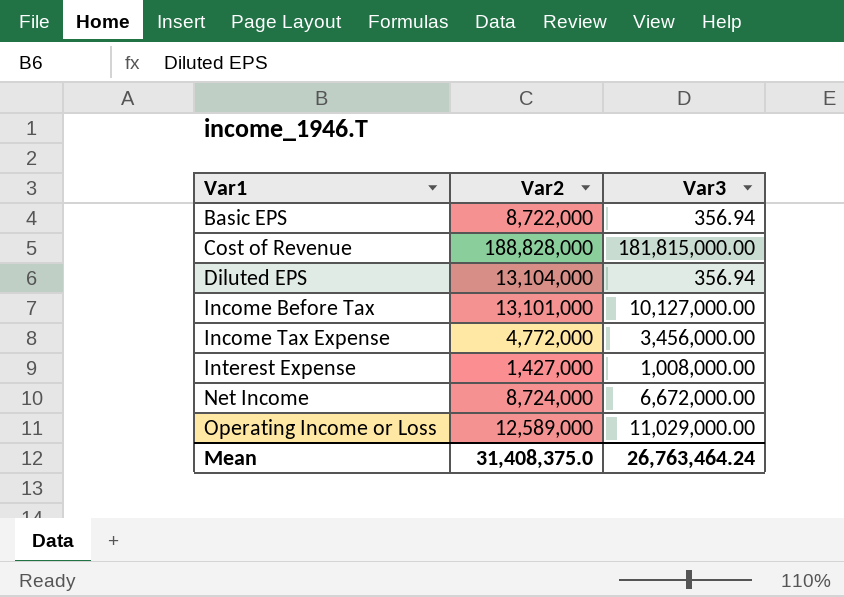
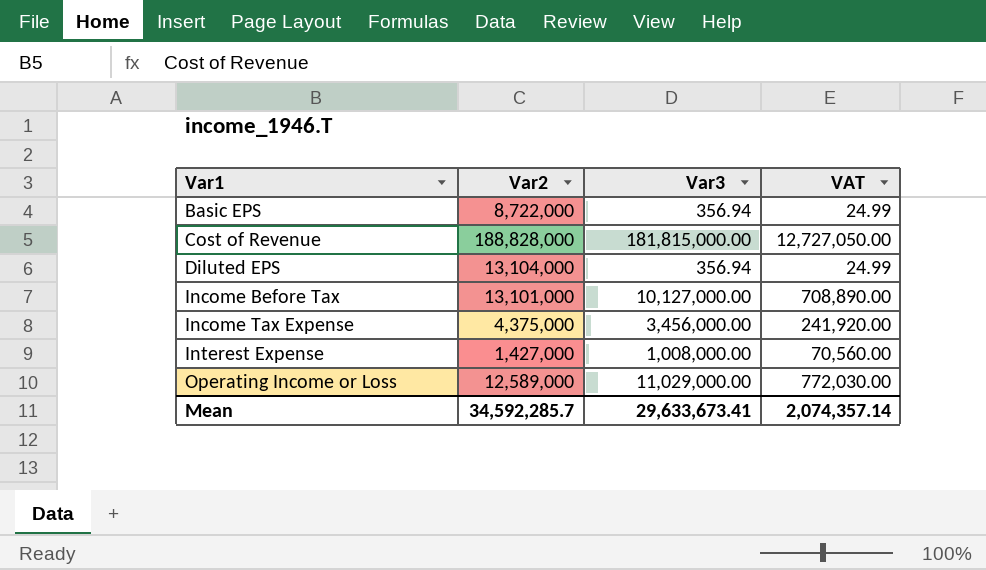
column VAT | formula: none -> [Var3] * 0.07
row Net Income: 8,724,000 | 6,672,000.00 -> none
Income Tax Expense | Var2: 4,772,000 -> 4,375,000
Mean | Var2: 31,408,375.0 -> 34,592,285.7
Mean | Var3: 26,763,464.24 -> 29,633,673.41

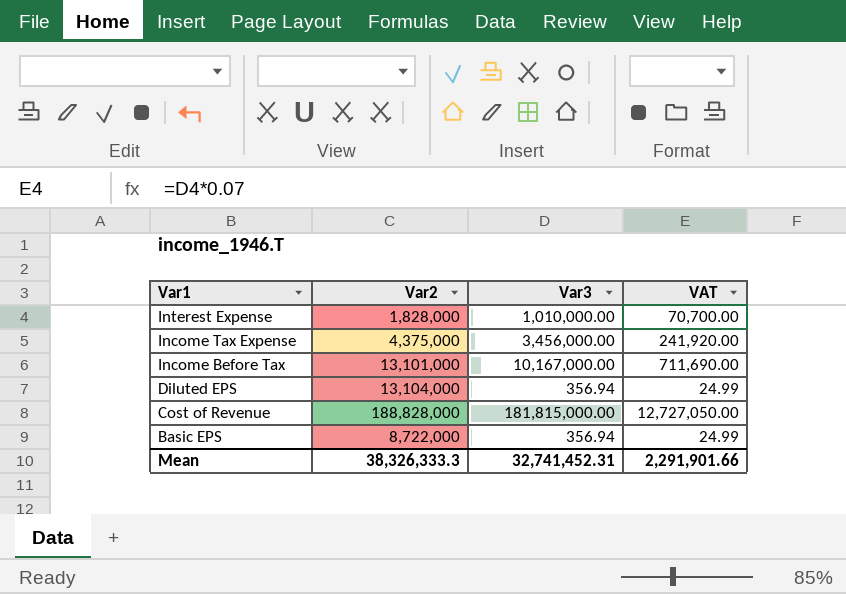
row order: Var1 ascending -> Var1 descending
row Operating Income or Loss: 12,589,000 | 11,029,000.00 | 772,030.00 -> none
Interest Expense | Var2: 1,427,000 -> 1,828,000
Interest Expense | Var3: 1,008,000.00 -> 1,010,000.00
Interest Expense | VAT: 70,560.00 -> 70,700.00
Income Before Tax | Var3: 10,127,000.00 -> 10,167,000.00
Income Before Tax | VAT: 708,890.00 -> 711,690.00
Mean | Var2: 34,592,285.7 -> 38,326,333.3
Mean | Var3: 29,633,673.41 -> 32,741,452.31
Mean | VAT: 2,074,357.14 -> 2,291,901.66

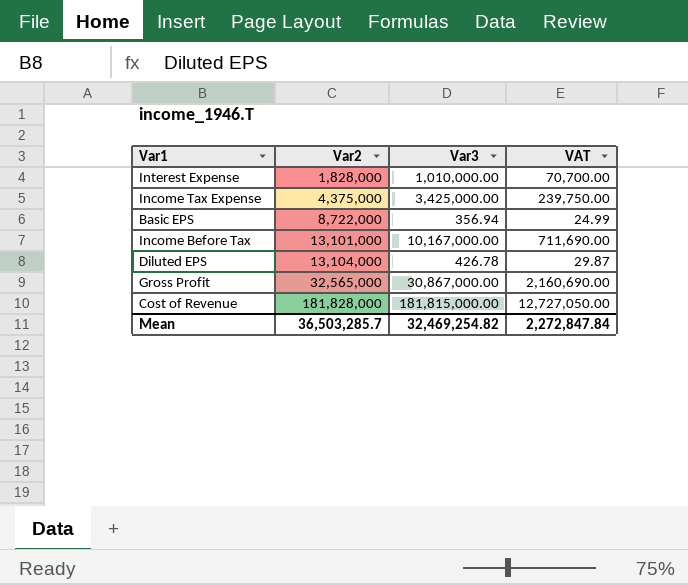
row order: Var1 descending -> Var2 ascending
Income Tax Expense | Var3: 3,456,000.00 -> 3,425,000.00
Income Tax Expense | VAT: 241,920.00 -> 239,750.00
Diluted EPS | Var3: 356.94 -> 426.78
Diluted EPS | VAT: 24.99 -> 29.87
row Gross Profit: none -> 32,565,000 | 30,867,000.00 | 2,160,690.00
Cost of Revenue | Var2: 188,828,000 -> 181,828,000
Mean | Var2: 38,326,333.3 -> 36,503,285.7
Mean | Var3: 32,741,452.31 -> 32,469,254.82
Mean | VAT: 2,291,901.66 -> 2,272,847.84

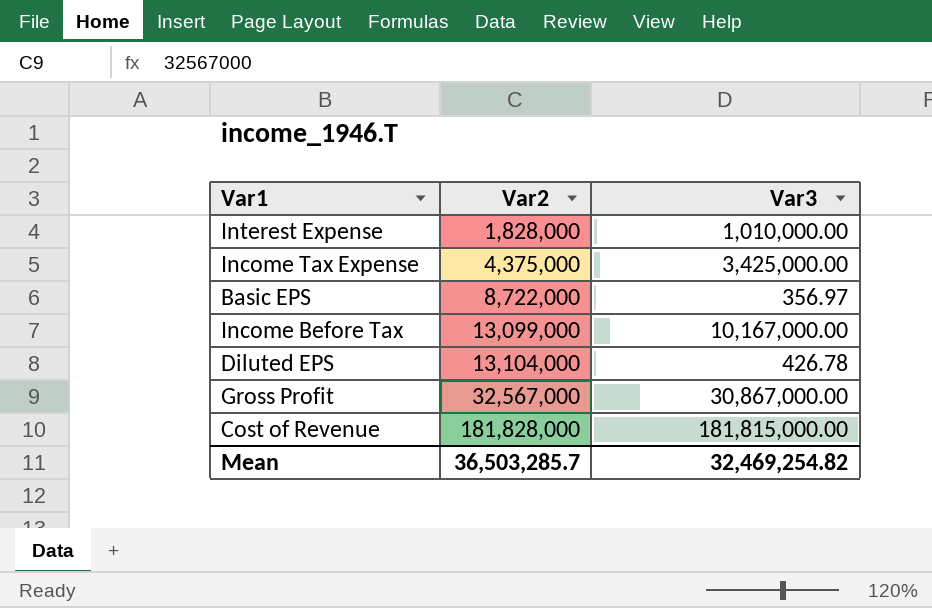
column VAT | formula: [Var3] * 0.07 -> none
Basic EPS | Var3: 356.94 -> 356.97
Income Before Tax | Var2: 13,101,000 -> 13,099,000
Gross Profit | Var2: 32,565,000 -> 32,567,000

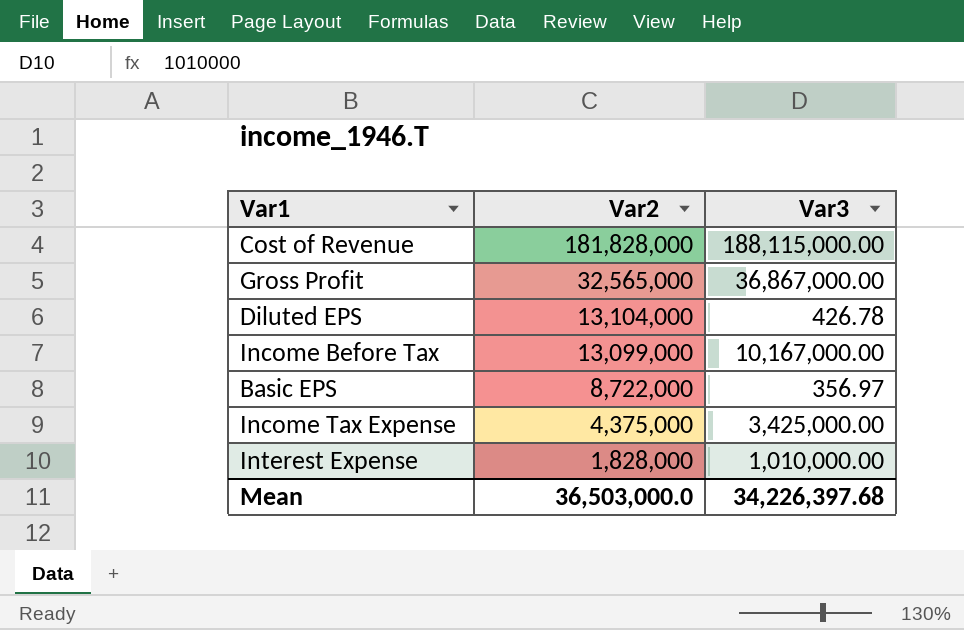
row order: Var2 ascending -> Var2 descending
Cost of Revenue | Var3: 181,815,000.00 -> 188,115,000.00
Gross Profit | Var2: 32,567,000 -> 32,565,000
Gross Profit | Var3: 30,867,000.00 -> 36,867,000.00
Mean | Var2: 36,503,285.7 -> 36,503,000.0
Mean | Var3: 32,469,254.82 -> 34,226,397.68

